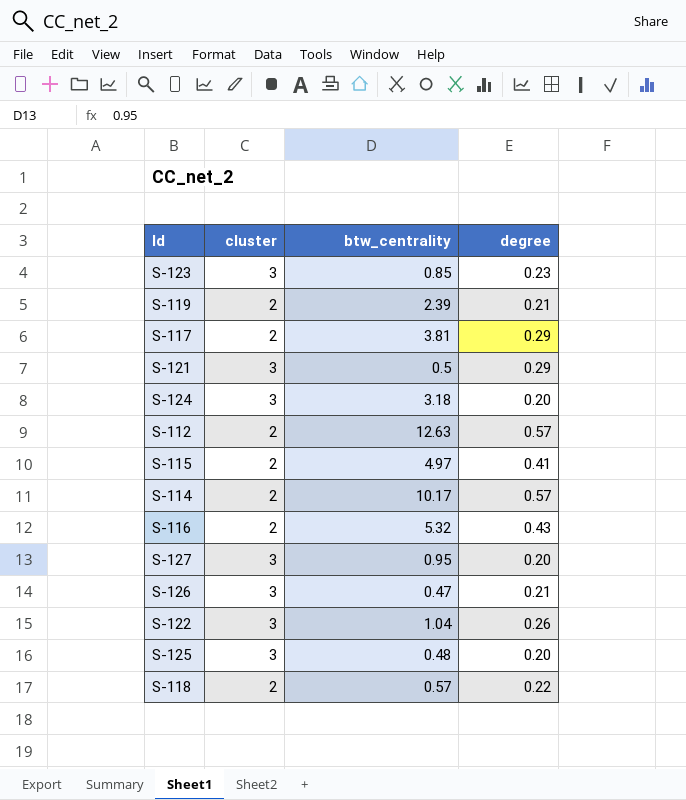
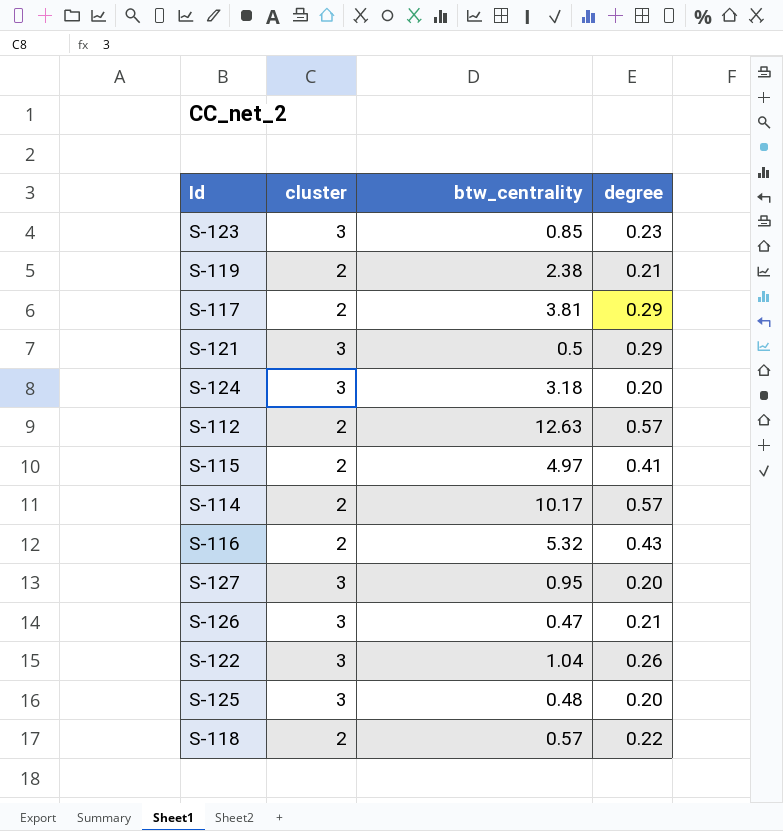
S-119 | btw_centrality: 2.39 -> 2.38

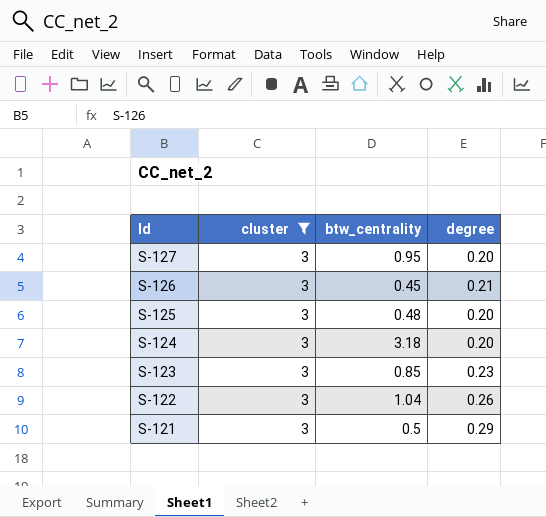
filter: none -> cluster = 3
row order: none -> Id descending
S-126 | btw_centrality: 0.47 -> 0.45

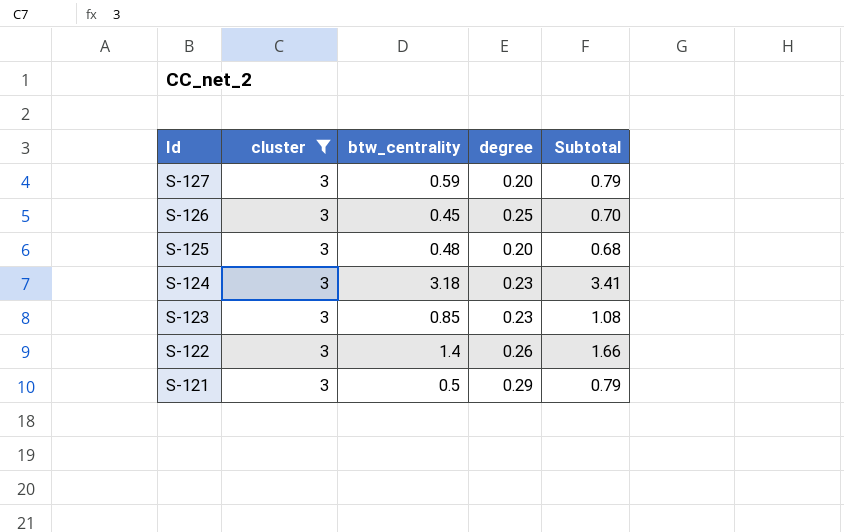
column Subtotal | formula: none -> [btw_centrality] + [degree]
S-127 | btw_centrality: 0.95 -> 0.59
S-126 | degree: 0.21 -> 0.25
S-124 | degree: 0.20 -> 0.23
S-122 | btw_centrality: 1.04 -> 1.4

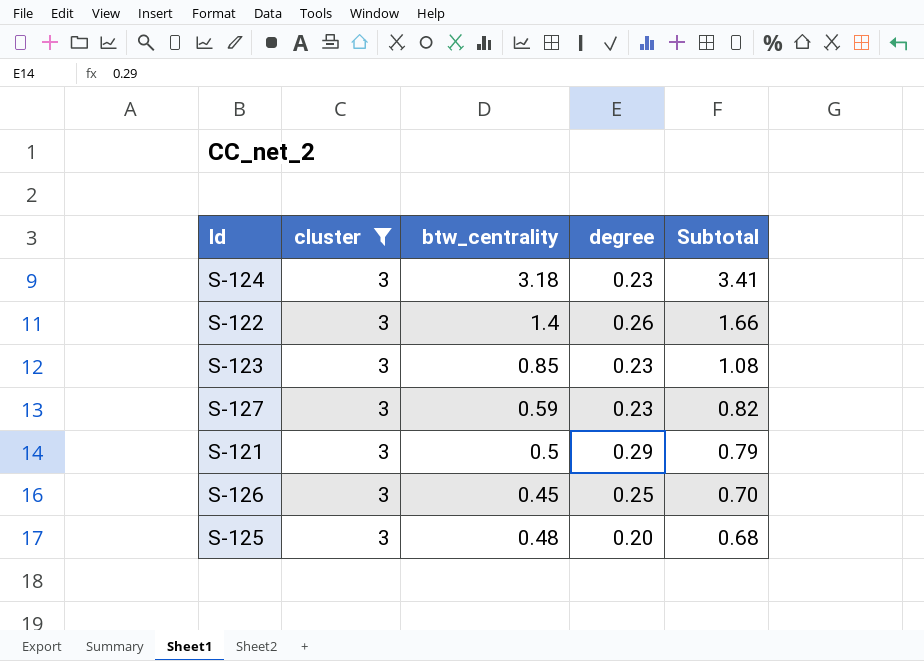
row order: Id descending -> Subtotal descending
S-127 | degree: 0.20 -> 0.23
S-127 | Subtotal: 0.79 -> 0.82

